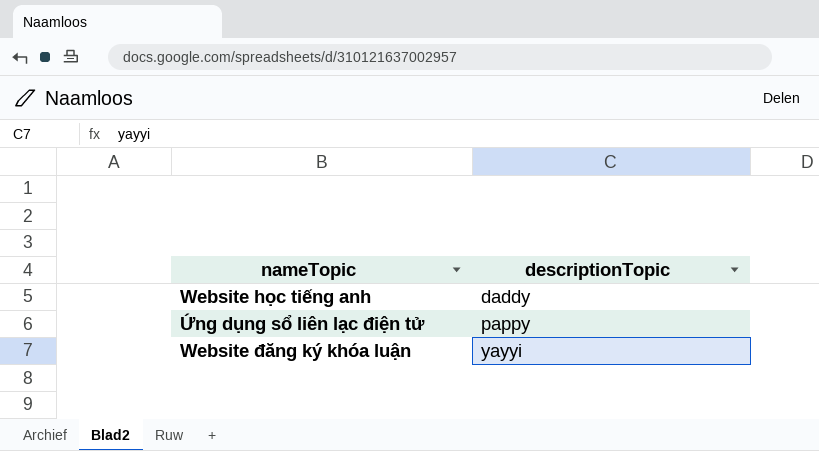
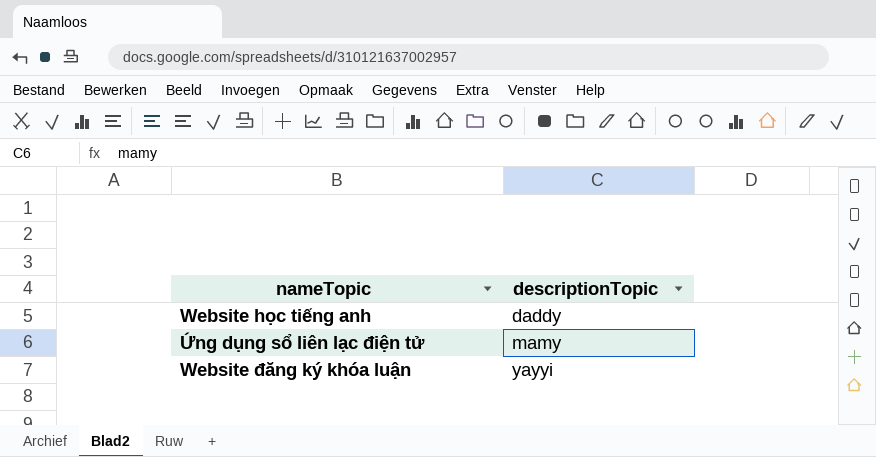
Ứng dụng sổ liên lạc điện tử | descriptionTopic: pappy -> mamy

